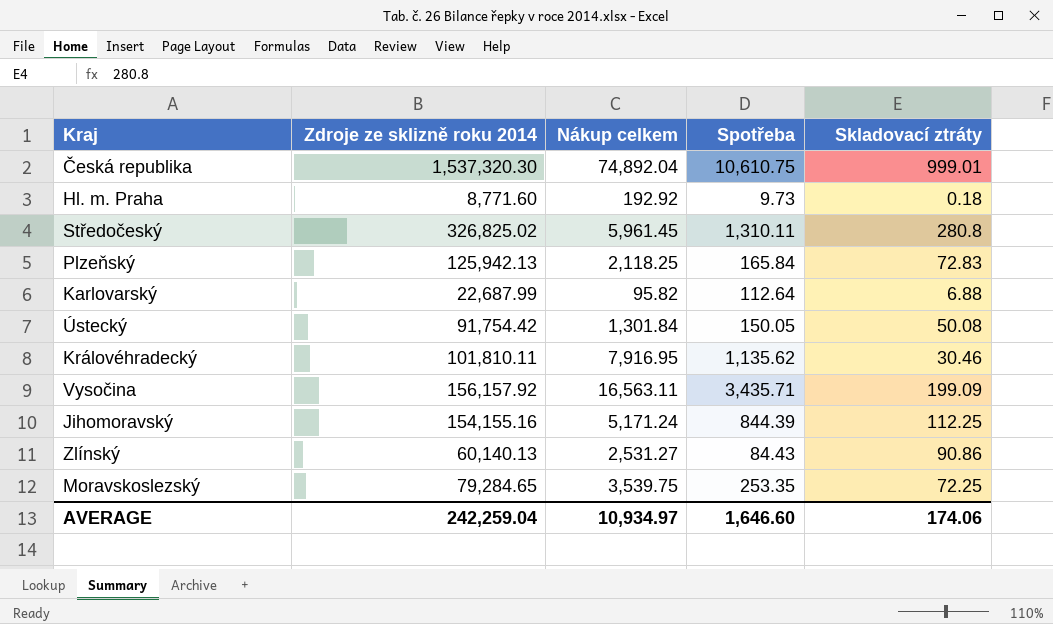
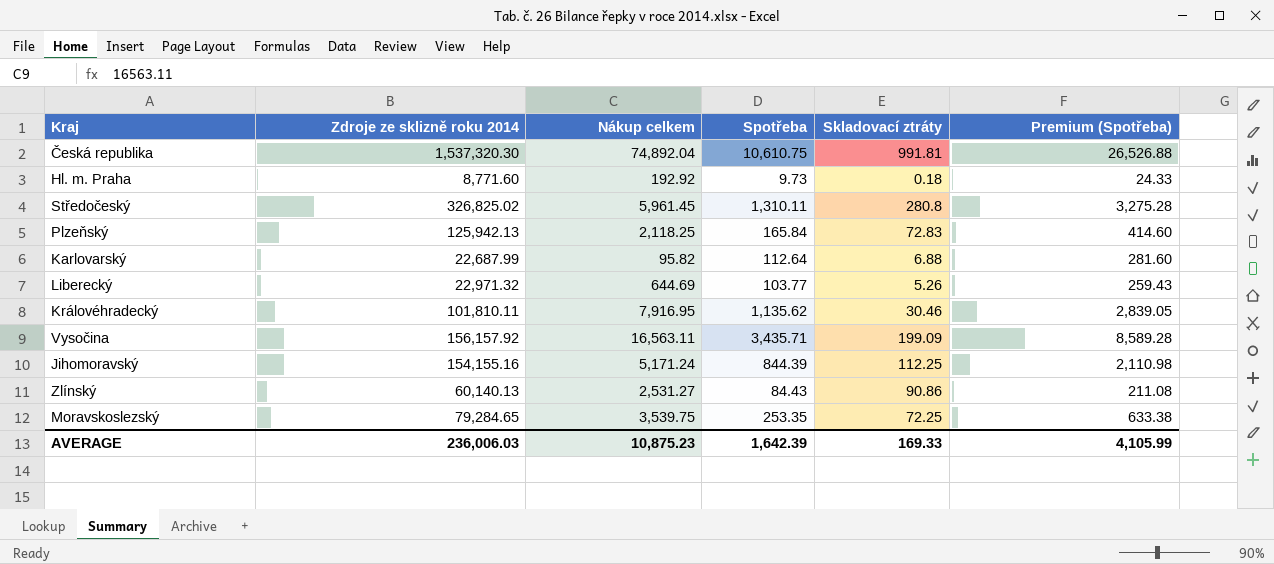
column Premium (Spotřeba) | formula: none -> [Spotřeba] * 2.5
row Ústecký: 91,754.42 | 1,301.84 | 150.05 | 50.08 -> none
Česká republika | Skladovací ztráty: 999.01 -> 991.81
row Liberecký: none -> 22,971.32 | 644.69 | 103.77 | 5.26 | 259.43
AVERAGE | Zdroje ze sklizně roku 2014: 242,259.04 -> 236,006.03
AVERAGE | Nákup celkem: 10,934.97 -> 10,875.23
AVERAGE | Spotřeba: 1,646.60 -> 1,642.39
AVERAGE | Skladovací ztráty: 174.06 -> 169.33

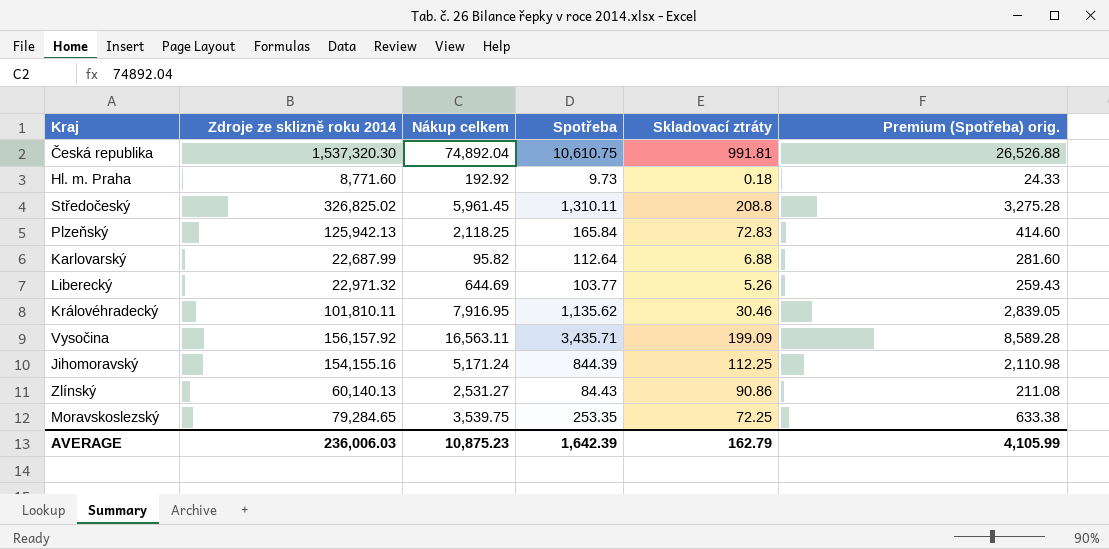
column name: Premium (Spotřeba) -> Premium (Spotřeba) orig.
Středočeský | Skladovací ztráty: 280.8 -> 208.8
AVERAGE | Skladovací ztráty: 169.33 -> 162.79

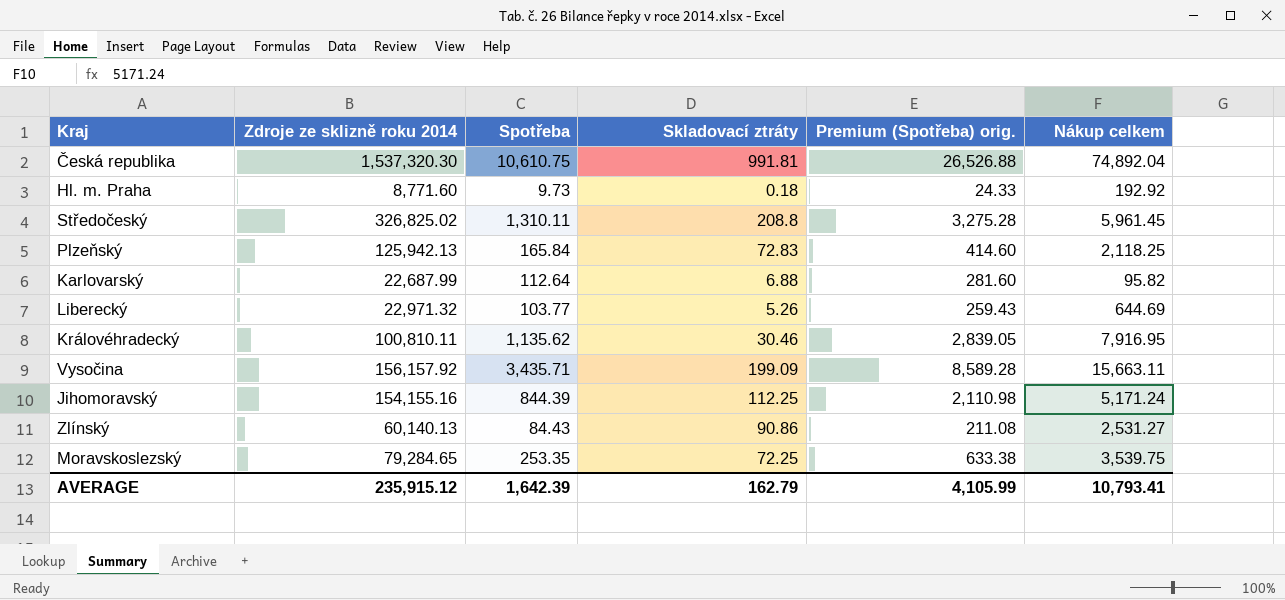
column Nákup celkem | position: 3 -> 6
Královéhradecký | Zdroje ze sklizně roku 2014: 101,810.11 -> 100,810.11
Vysočina | Nákup celkem: 16,563.11 -> 15,663.11
AVERAGE | Zdroje ze sklizně roku 2014: 236,006.03 -> 235,915.12
AVERAGE | Nákup celkem: 10,875.23 -> 10,793.41

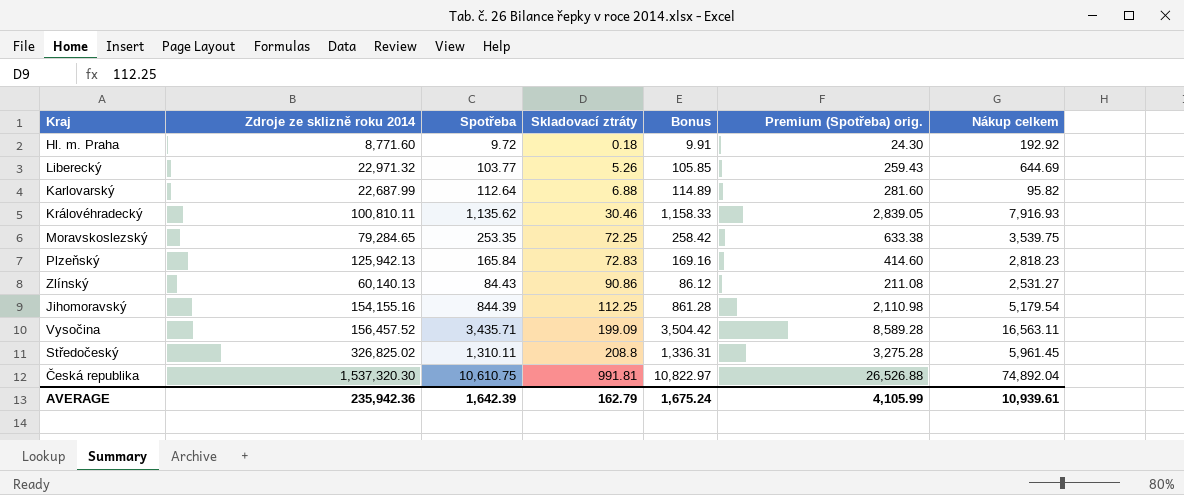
row order: none -> Skladovací ztráty ascending
column Bonus | formula: none -> [Spotřeba] * 1.02
Hl. m. Praha | Spotřeba: 9.73 -> 9.72
Hl. m. Praha | Premium (Spotřeba) orig.: 24.33 -> 24.30
Královéhradecký | Nákup celkem: 7,916.95 -> 7,916.93
Plzeňský | Nákup celkem: 2,118.25 -> 2,818.23
Jihomoravský | Nákup celkem: 5,171.24 -> 5,179.54
Vysočina | Zdroje ze sklizně roku 2014: 156,157.92 -> 156,457.52
Vysočina | Nákup celkem: 15,663.11 -> 16,563.11
AVERAGE | Zdroje ze sklizně roku 2014: 235,915.12 -> 235,942.36
AVERAGE | Nákup celkem: 10,793.41 -> 10,939.61

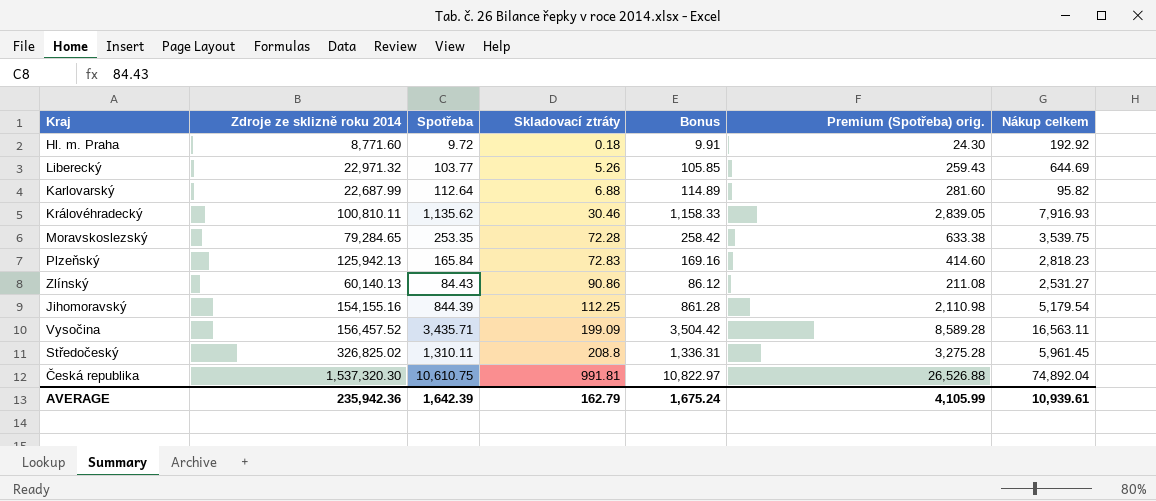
Moravskoslezský | Skladovací ztráty: 72.25 -> 72.28

